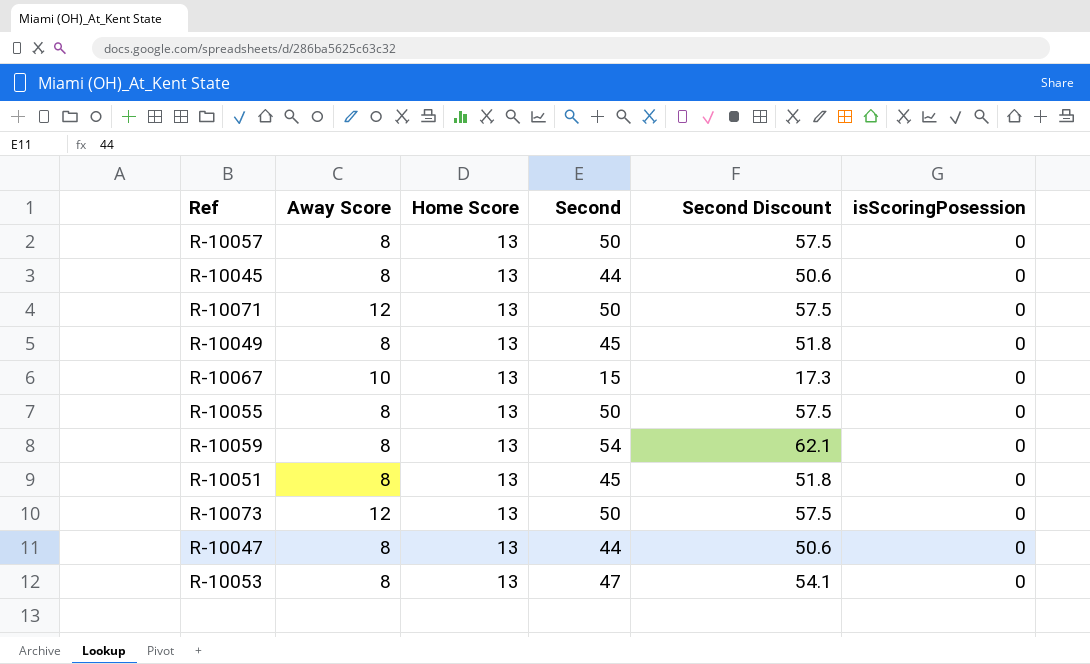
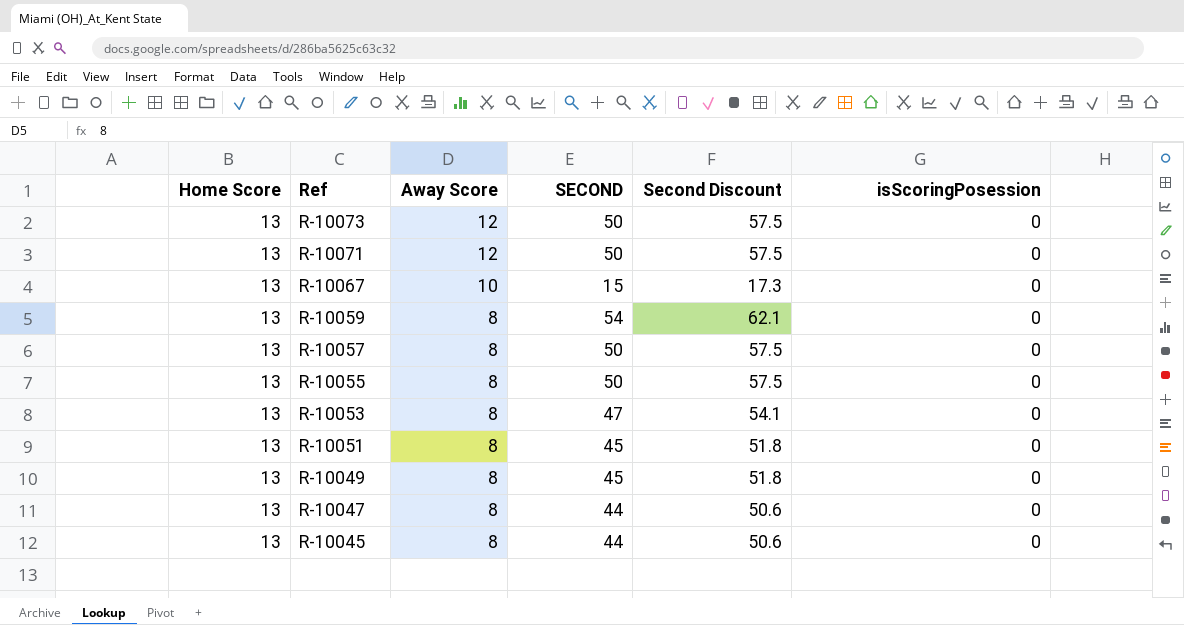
row order: none -> Ref descending
column Home Score | position: 3 -> 1
column name: Second -> SECOND

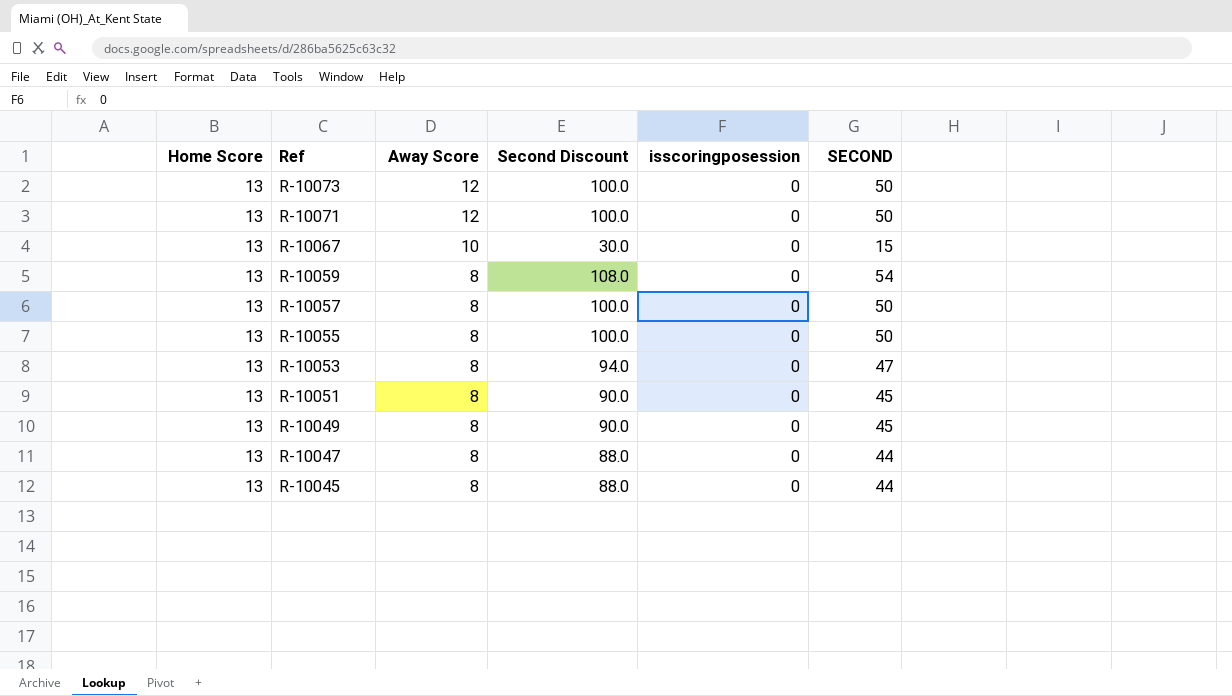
column Second Discount | formula: [SECOND] * 1.15 -> [SECOND] * 2
column name: isScoringPosession -> isscoringposession
column SECOND | position: 4 -> 6

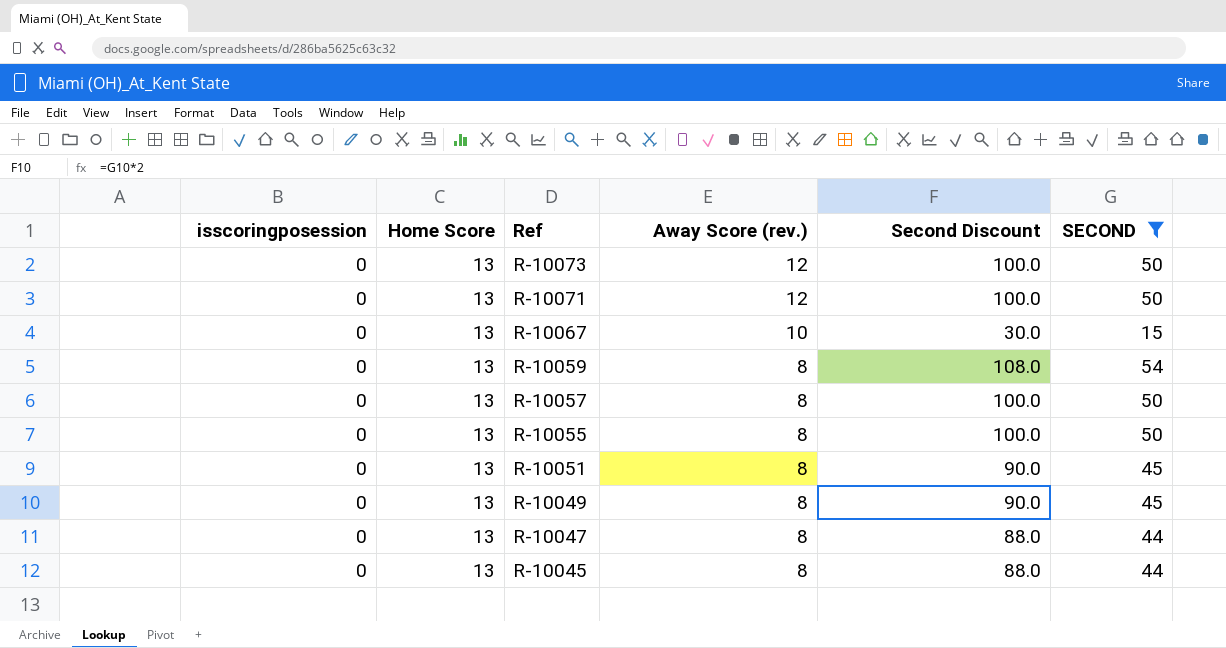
filter: none -> SECOND != 47
column isscoringposession | position: 5 -> 1
column name: Away Score -> Away Score (rev.)

